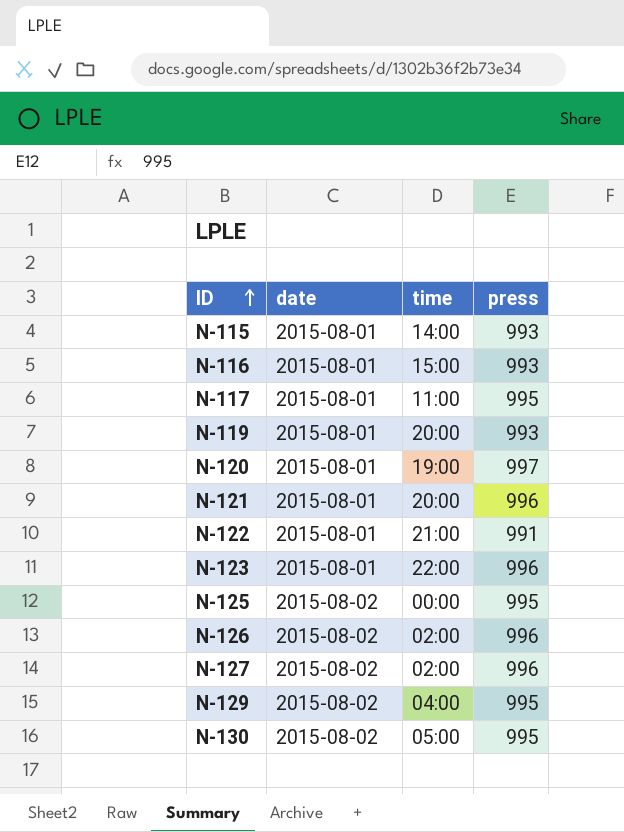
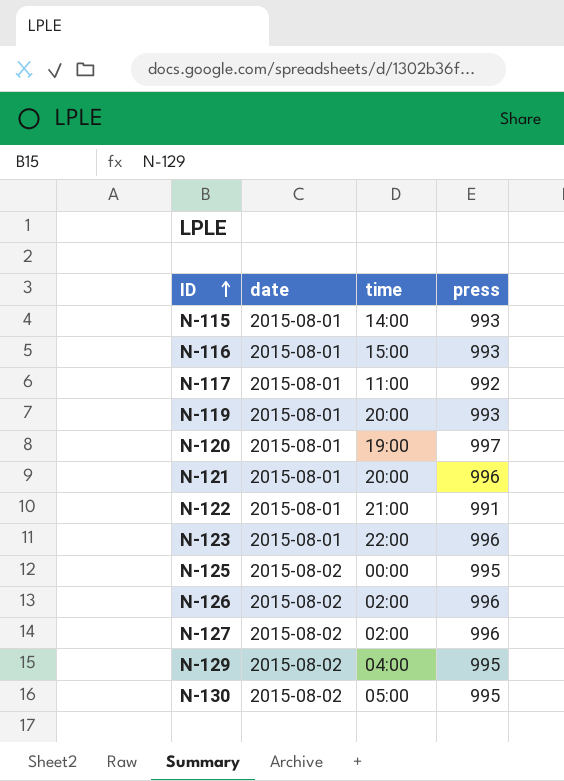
N-117 | press: 995 -> 992

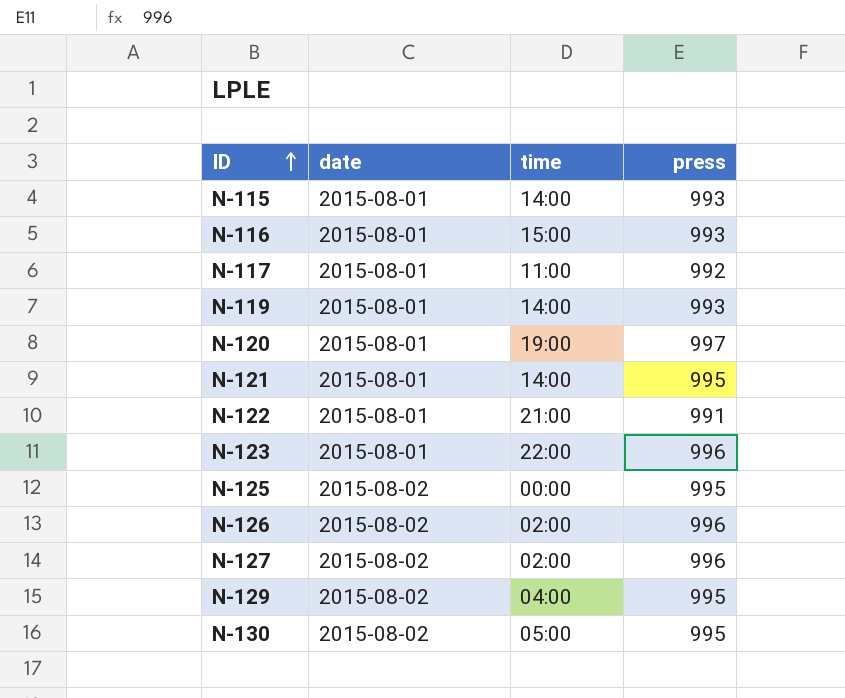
N-119 | time: 20:00 -> 14:00
N-121 | time: 20:00 -> 14:00
N-121 | press: 996 -> 995

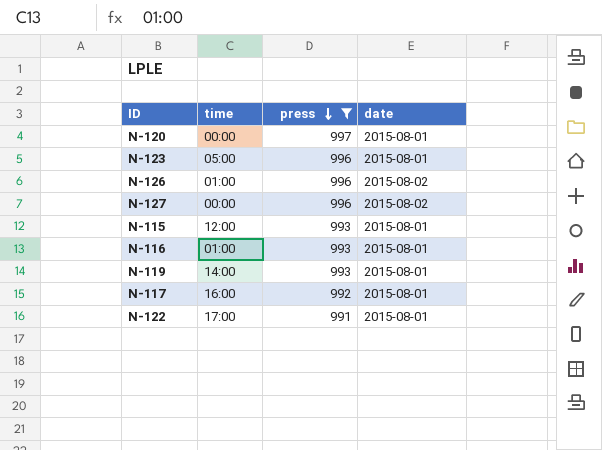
filter: none -> press != 995
row order: ID ascending -> press descending
column date | position: 2 -> 4
N-120 | time: 19:00 -> 00:00
N-123 | time: 22:00 -> 05:00
N-126 | time: 02:00 -> 01:00
N-127 | time: 02:00 -> 00:00
N-115 | time: 14:00 -> 12:00
N-116 | time: 15:00 -> 01:00
N-117 | time: 11:00 -> 16:00
N-122 | time: 21:00 -> 17:00

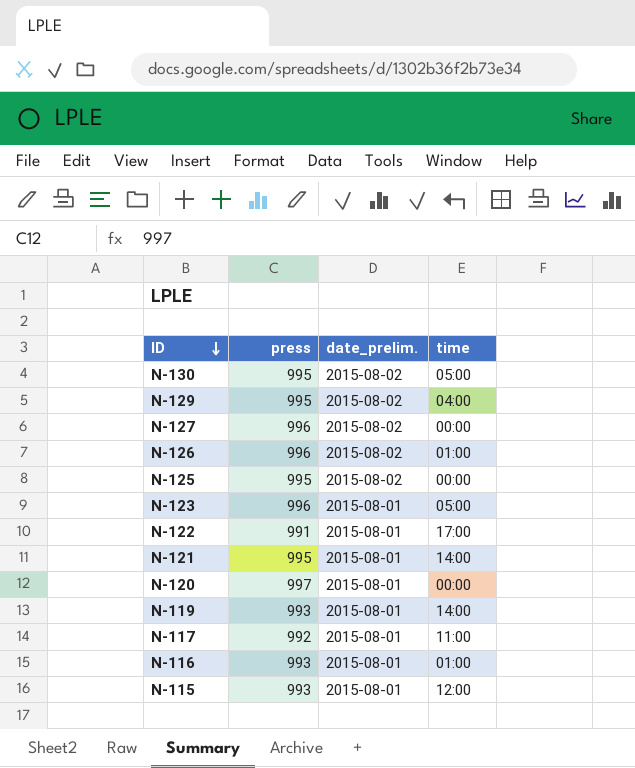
filter: press != 995 -> none
row order: press descending -> ID descending
column name: date -> date_prelim.
column time | position: 2 -> 4
N-117 | time: 16:00 -> 11:00

